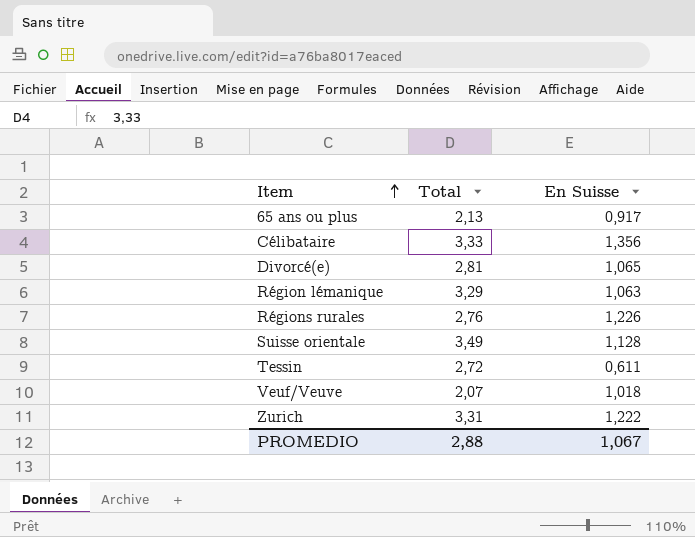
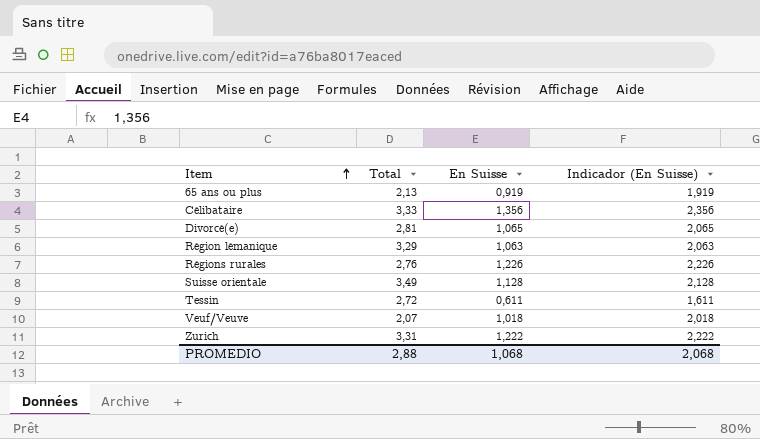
column Indicador (En Suisse) | formula: none -> [En Suisse] + 1
65 ans ou plus | En Suisse: 0,917 -> 0,919
PROMEDIO | En Suisse: 1,067 -> 1,068

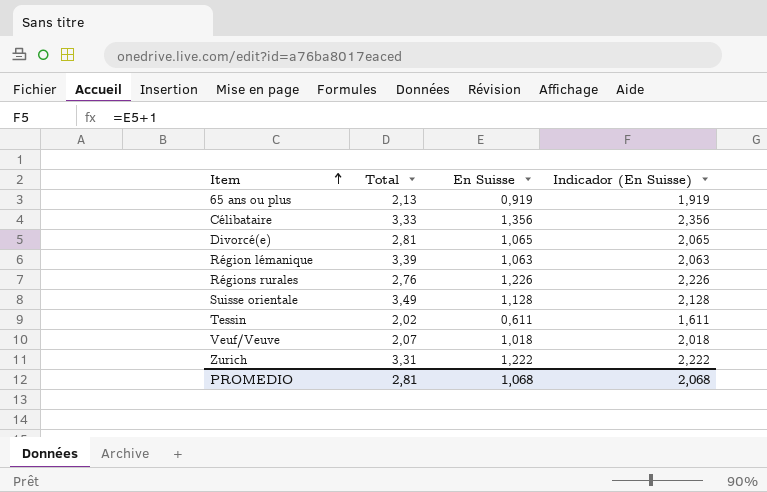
Région lémanique | Total: 3,29 -> 3,39
Tessin | Total: 2,72 -> 2,02
PROMEDIO | Total: 2,88 -> 2,81

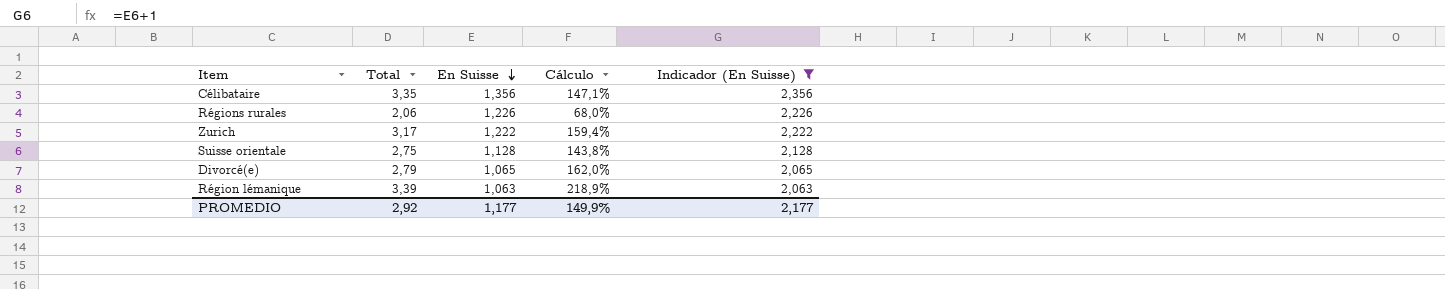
filter: none -> Indicador (En Suisse) >= 2,063
row order: Item ascending -> En Suisse descending
column Cálculo | formula: none -> ([Total] - [En Suisse]) / [En Suisse]
Célibataire | Total: 3,33 -> 3,35
Régions rurales | Total: 2,76 -> 2,06
Zurich | Total: 3,31 -> 3,17
Suisse orientale | Total: 3,49 -> 2,75
Divorcé(e) | Total: 2,81 -> 2,79
PROMEDIO | Total: 2,81 -> 2,92
PROMEDIO | En Suisse: 1,068 -> 1,177
PROMEDIO | Indicador (En Suisse): 2,068 -> 2,177

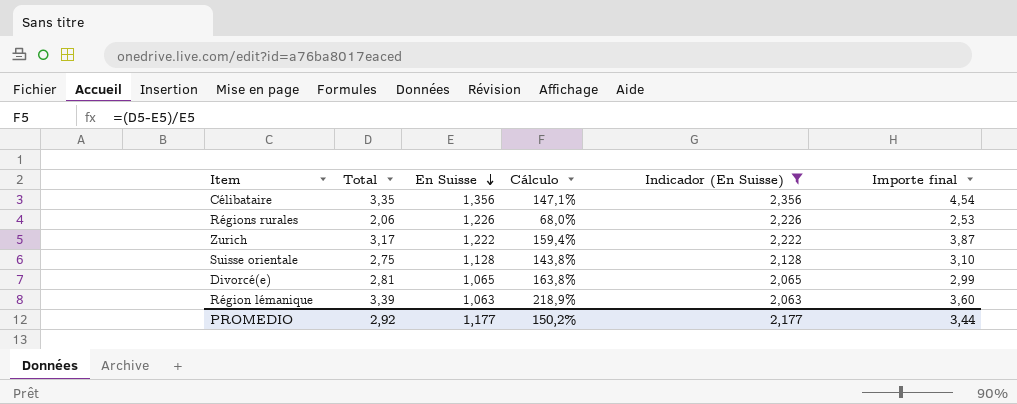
column Importe final | formula: none -> [Total] * [En Suisse]
Divorcé(e) | Total: 2,79 -> 2,81
Divorcé(e) | Cálculo: 162,0% -> 163,8%
PROMEDIO | Cálculo: 149,9% -> 150,2%

